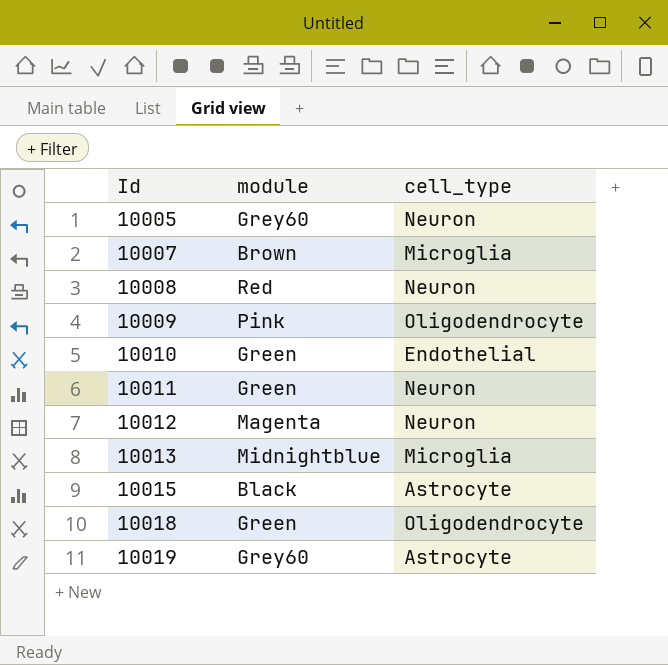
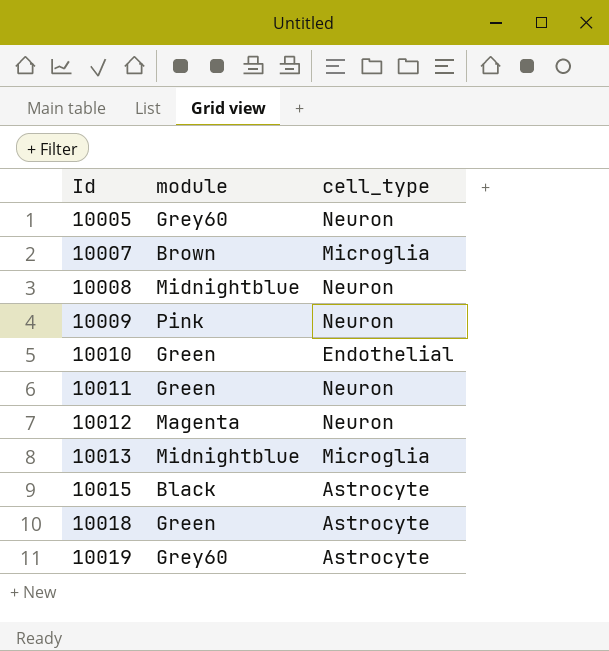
10008 | module: Red -> Midnightblue
10009 | cell_type: Oligodendrocyte -> Neuron
10018 | cell_type: Oligodendrocyte -> Astrocyte

